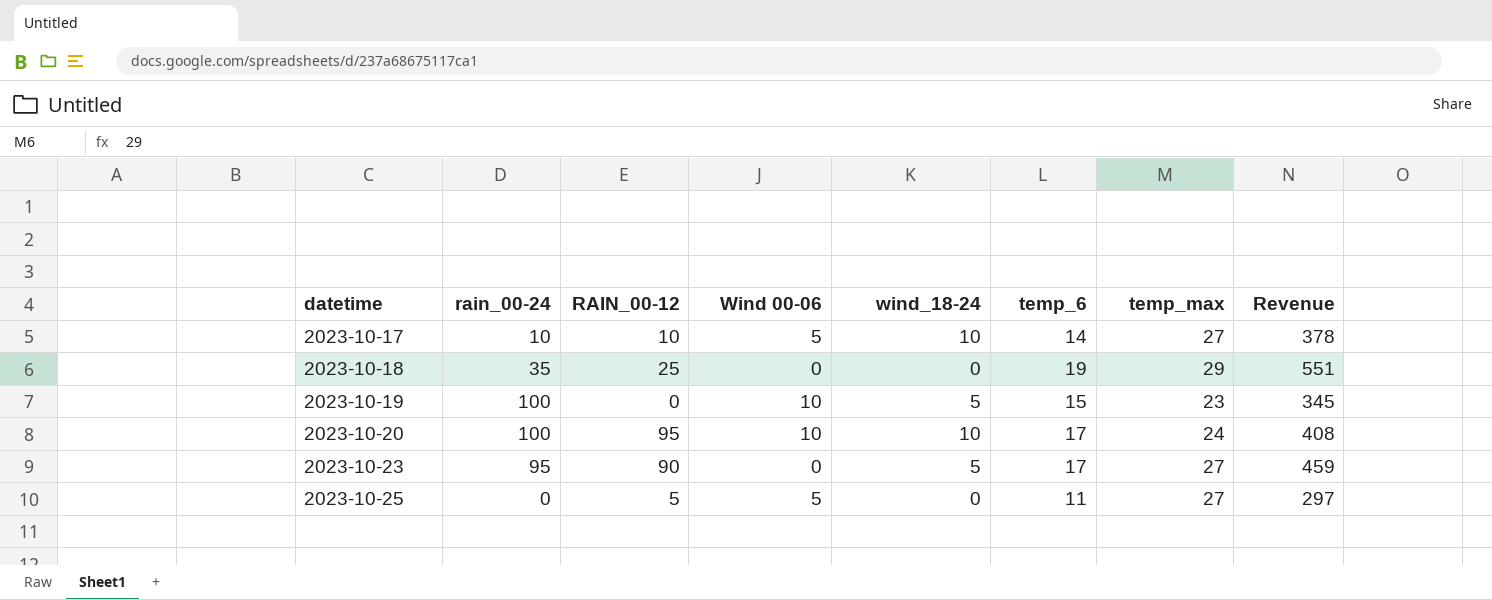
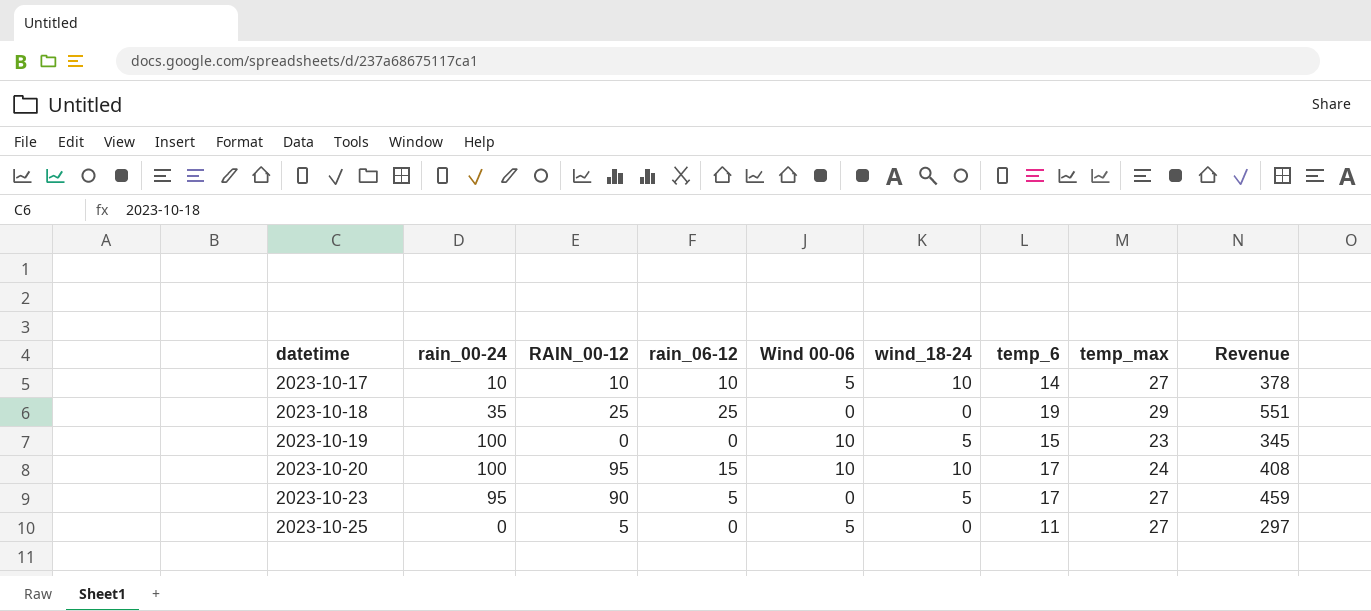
column rain_06-12 | position: none -> 4

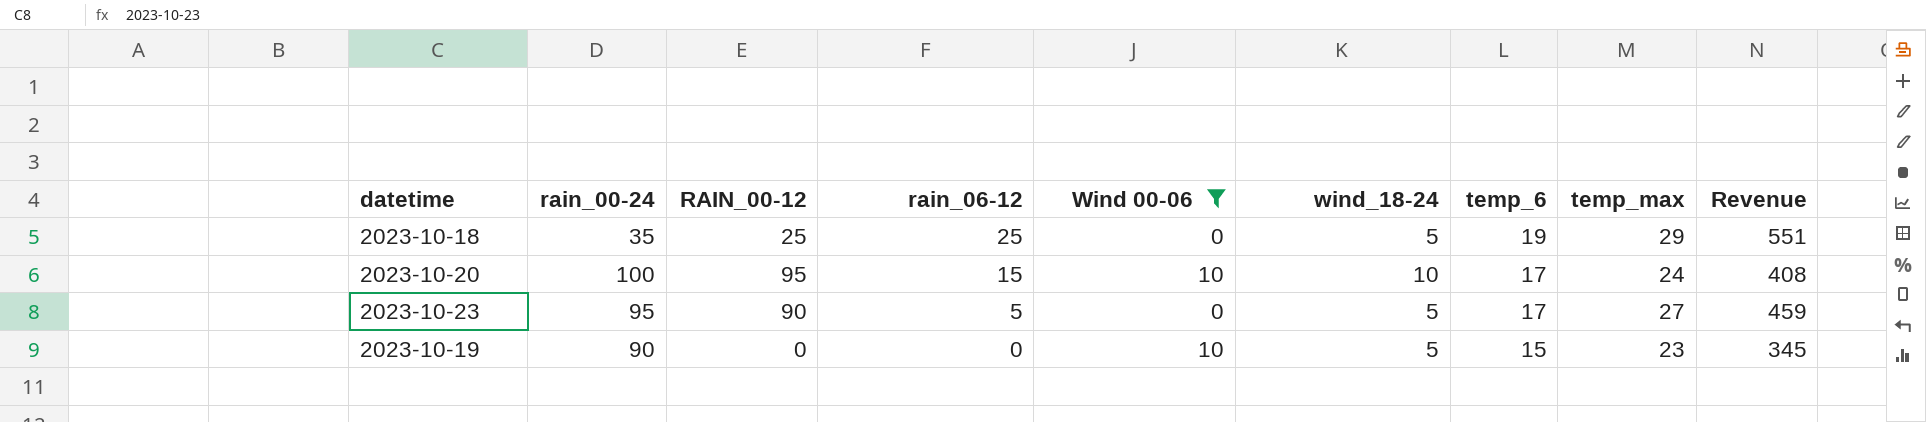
filter: none -> Wind 00-06 != 5
row order: datetime ascending -> rain_06-12 descending
2023-10-18 | wind_18-24: 0 -> 5
2023-10-19 | rain_00-24: 100 -> 90

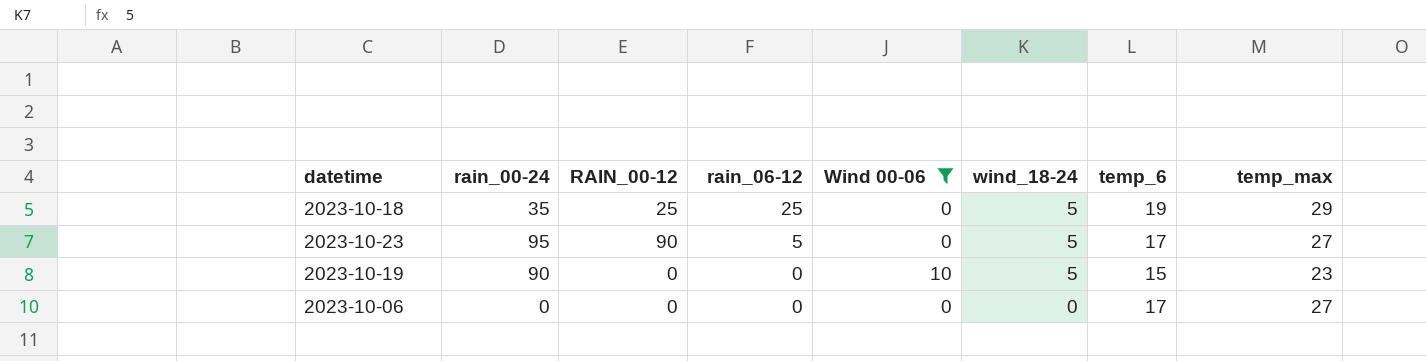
column Revenue | formula: [temp_6] * [temp_max] -> none
row 2023-10-20: 100 | 95 | 15 | 10 | 10 | 17 | 24 | 408 -> none
row 2023-10-06: none -> 0 | 0 | 0 | 0 | 0 | 17 | 27

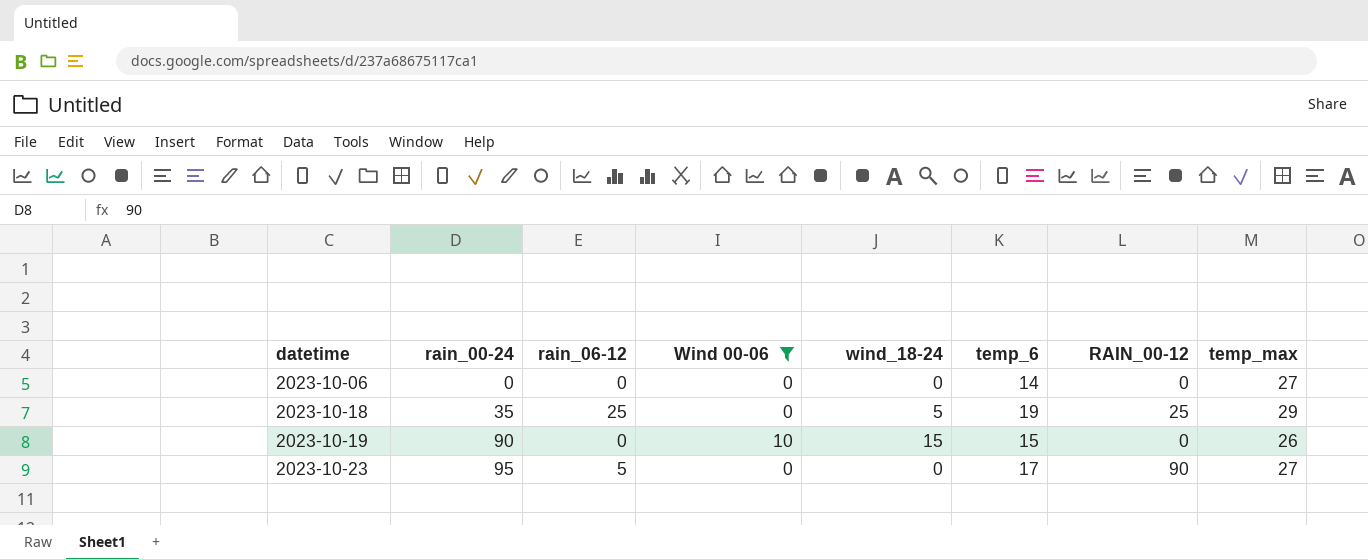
row order: rain_06-12 descending -> datetime ascending
column RAIN_00-12 | position: 3 -> 7
2023-10-06 | temp_6: 17 -> 14
2023-10-19 | wind_18-24: 5 -> 15
2023-10-19 | temp_max: 23 -> 26
2023-10-23 | wind_18-24: 5 -> 0

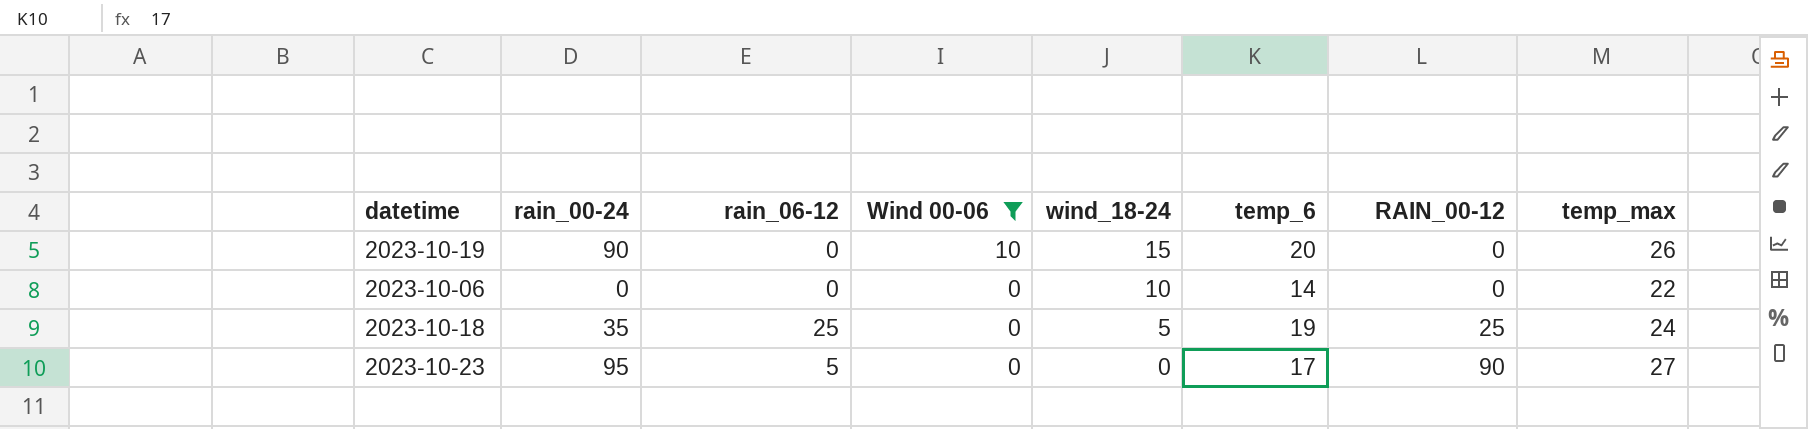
row order: datetime ascending -> Wind 00-06 descending
2023-10-19 | temp_6: 15 -> 20
2023-10-06 | wind_18-24: 0 -> 10
2023-10-06 | temp_max: 27 -> 22
2023-10-18 | temp_max: 29 -> 24

